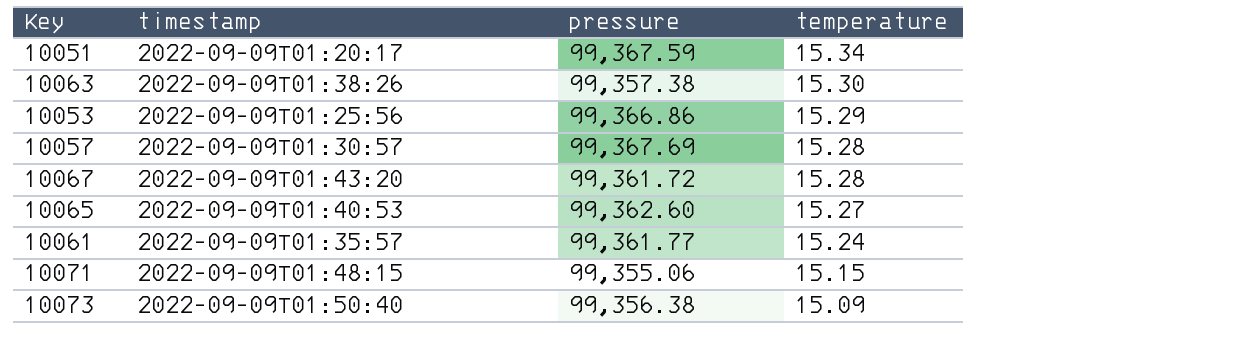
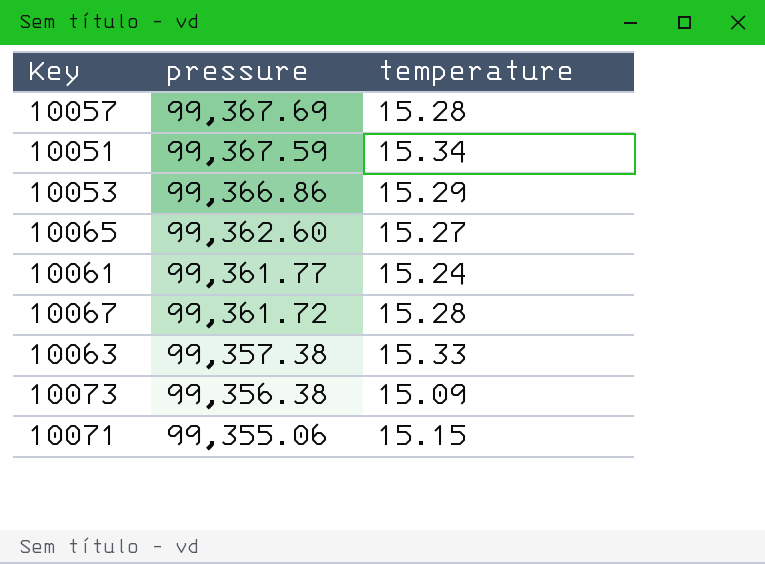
row order: temperature descending -> pressure descending
column timestamp | position: 2 -> none
10063 | temperature: 15.30 -> 15.33

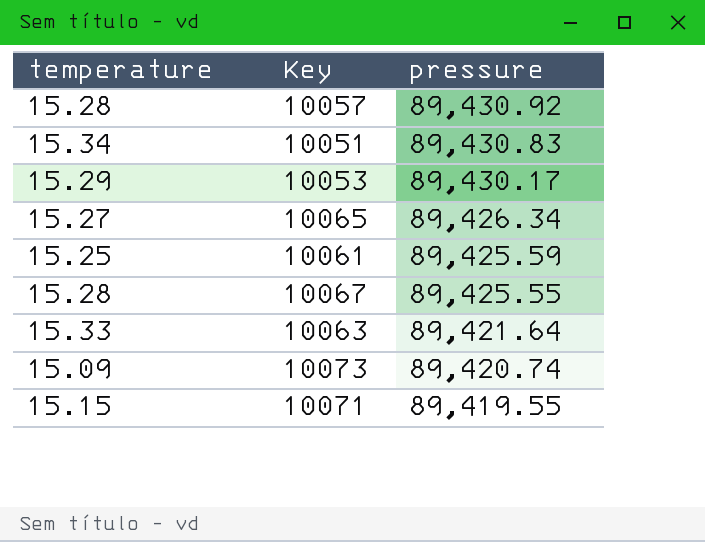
column temperature | position: 3 -> 1
10057 | pressure: 99,367.69 -> 89,430.92
10051 | pressure: 99,367.59 -> 89,430.83
10053 | pressure: 99,366.86 -> 89,430.17
10065 | pressure: 99,362.60 -> 89,426.34
10061 | temperature: 15.24 -> 15.25
10061 | pressure: 99,361.77 -> 89,425.59
10067 | pressure: 99,361.72 -> 89,425.55
10063 | pressure: 99,357.38 -> 89,421.64
10073 | pressure: 99,356.38 -> 89,420.74
10071 | pressure: 99,355.06 -> 89,419.55

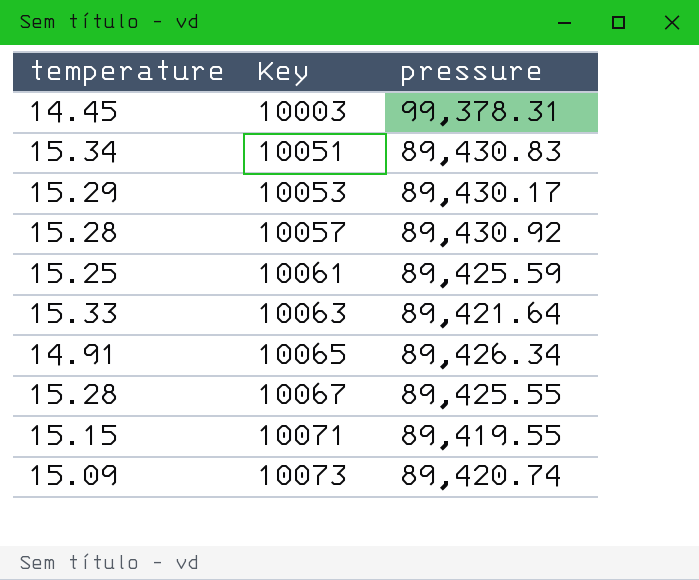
row order: pressure descending -> Key ascending
row 10003: none -> 14.45 | 99,378.31
10065 | temperature: 15.27 -> 14.91

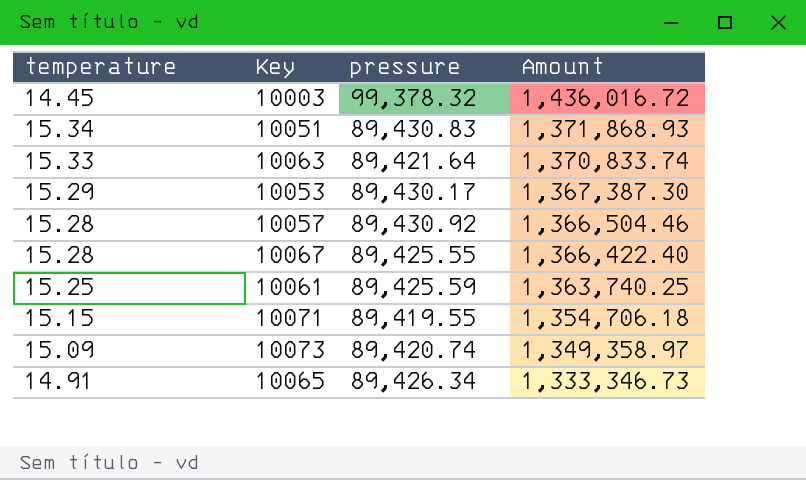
row order: Key ascending -> Amount descending
column Amount | formula: none -> [temperature] * [pressure]
10003 | pressure: 99,378.31 -> 99,378.32

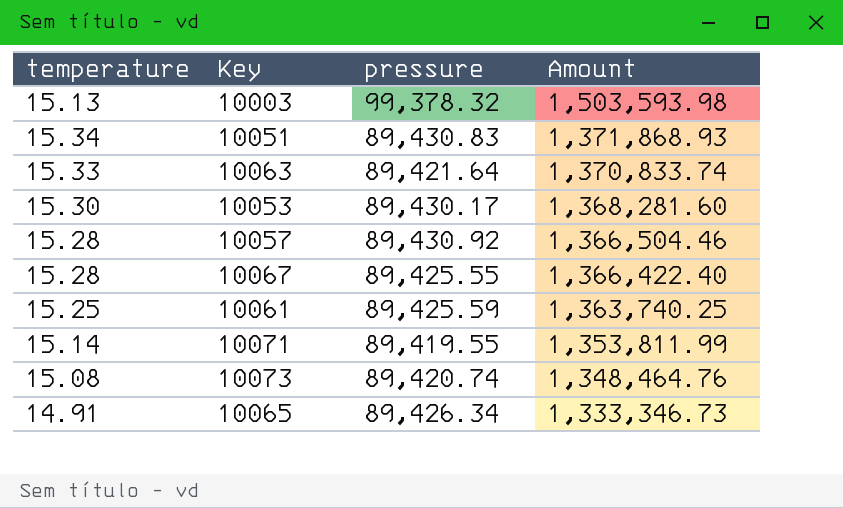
10003 | temperature: 14.45 -> 15.13
10003 | Amount: 1,436,016.72 -> 1,503,593.98
10053 | temperature: 15.29 -> 15.30
10053 | Amount: 1,367,387.30 -> 1,368,281.60
10071 | temperature: 15.15 -> 15.14
10071 | Amount: 1,354,706.18 -> 1,353,811.99
10073 | temperature: 15.09 -> 15.08
10073 | Amount: 1,349,358.97 -> 1,348,464.76

